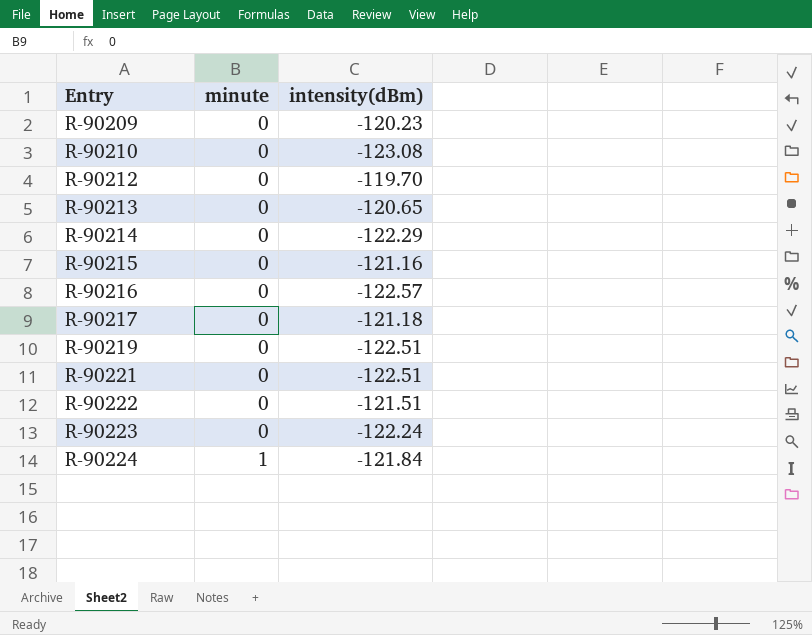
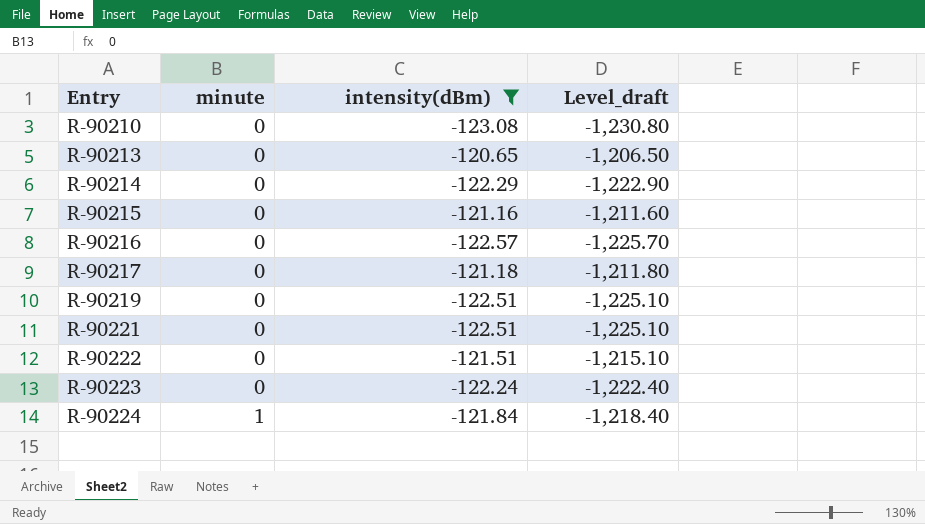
filter: none -> intensity(dBm) <= -120.65
column Level_draft | formula: none -> [intensity(dBm)] * 10

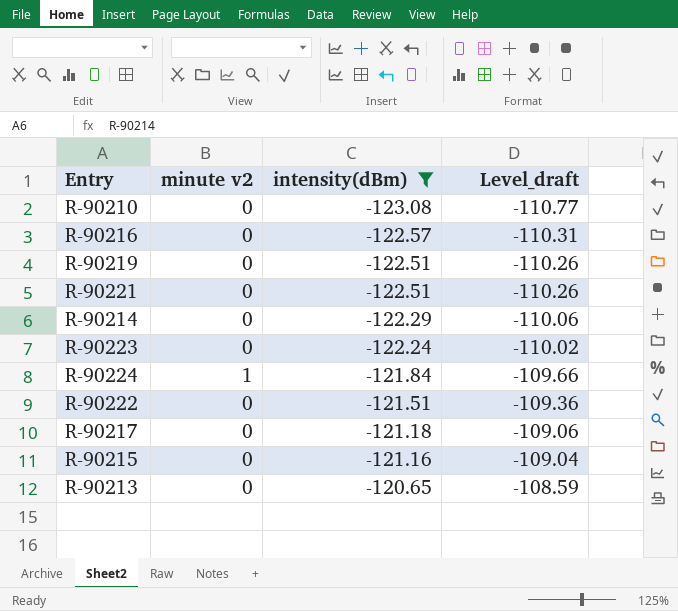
row order: Entry ascending -> intensity(dBm) ascending
column name: minute -> minute v2
column Level_draft | formula: [intensity(dBm)] * 10 -> [intensity(dBm)] * 0.9

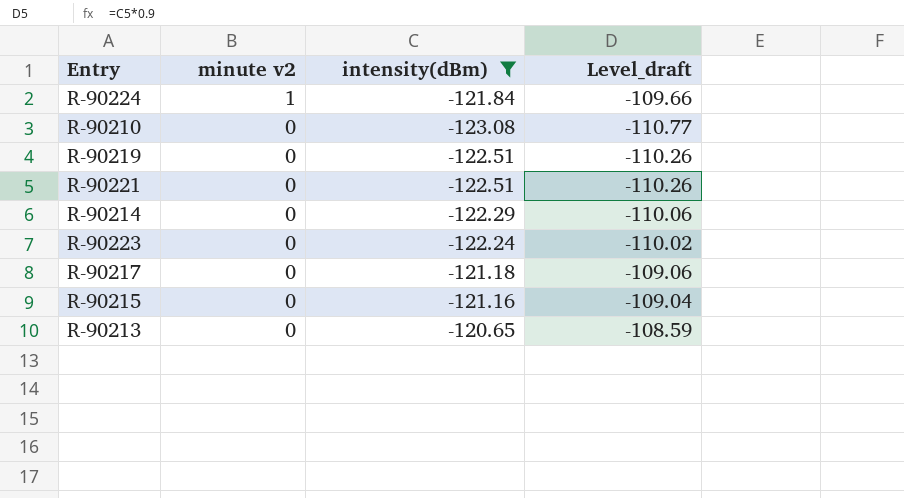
row order: intensity(dBm) ascending -> minute v2 descending
row R-90216: 0 | -122.57 | -110.31 -> none
row R-90222: 0 | -121.51 | -109.36 -> none

